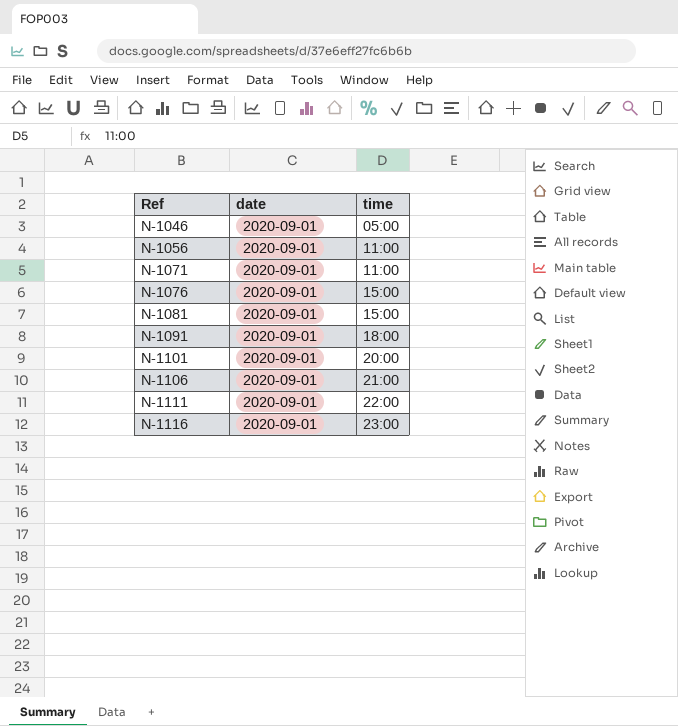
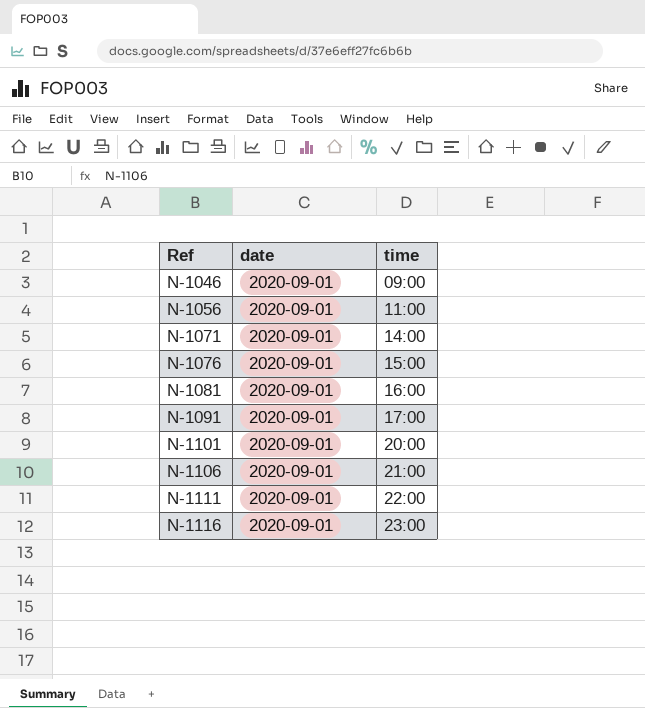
N-1046 | time: 05:00 -> 09:00
N-1071 | time: 11:00 -> 14:00
N-1081 | time: 15:00 -> 16:00
N-1091 | time: 18:00 -> 17:00

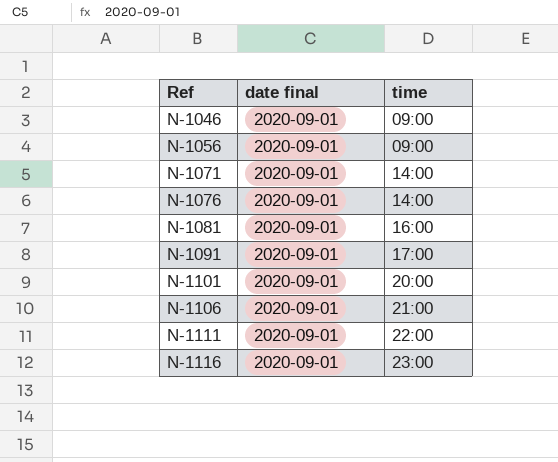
column name: date -> date final
N-1056 | time: 11:00 -> 09:00
N-1076 | time: 15:00 -> 14:00

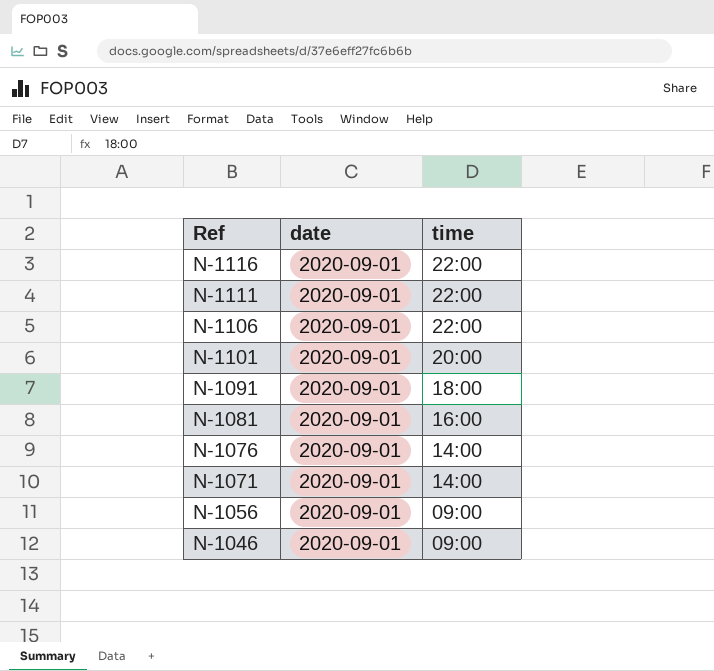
row order: Ref ascending -> Ref descending
column name: date final -> date
N-1116 | time: 23:00 -> 22:00
N-1106 | time: 21:00 -> 22:00
N-1091 | time: 17:00 -> 18:00

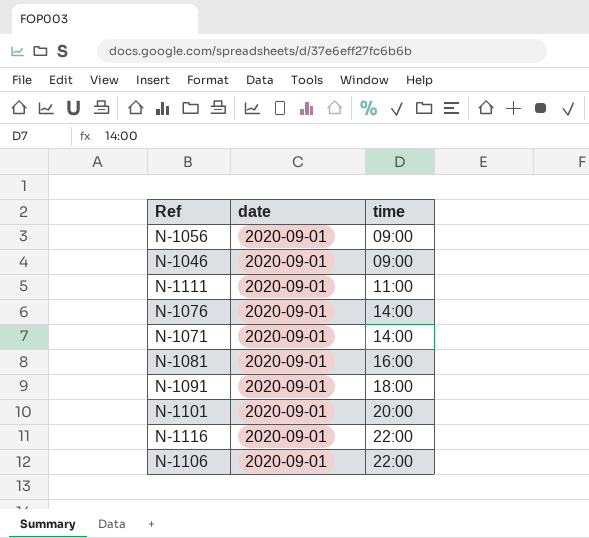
row order: Ref descending -> time ascending
N-1111 | time: 22:00 -> 11:00

